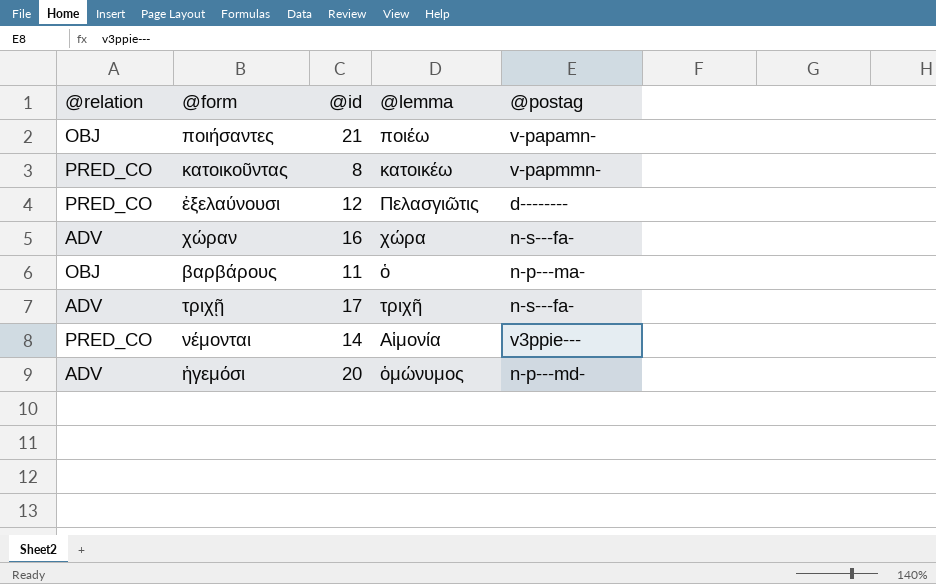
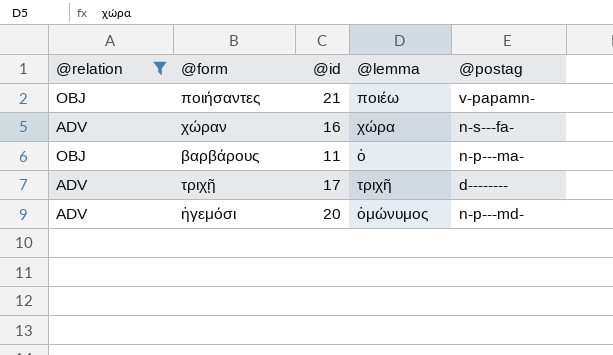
filter: none -> @relation != PRED_CO
τριχῇ | @postag: n-s---fa- -> d--------

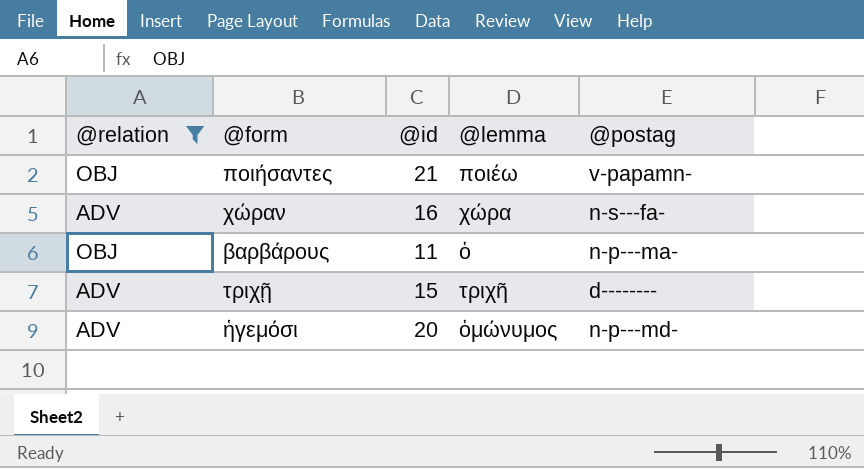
τριχῇ | @id: 17 -> 15

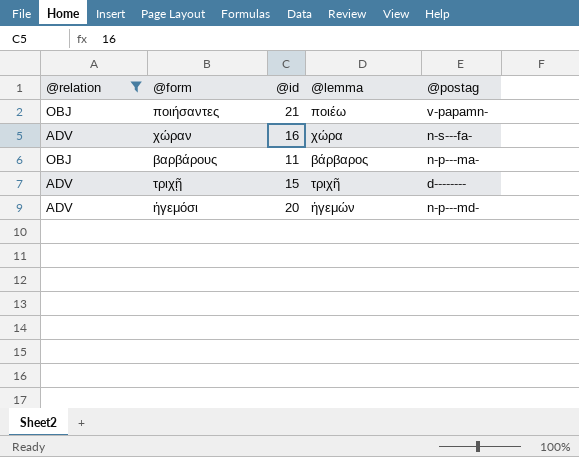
βαρβάρους | @lemma: ὁ -> βάρβαρος
ἡγεμόσι | @lemma: ὁμώνυμος -> ἡγεμών

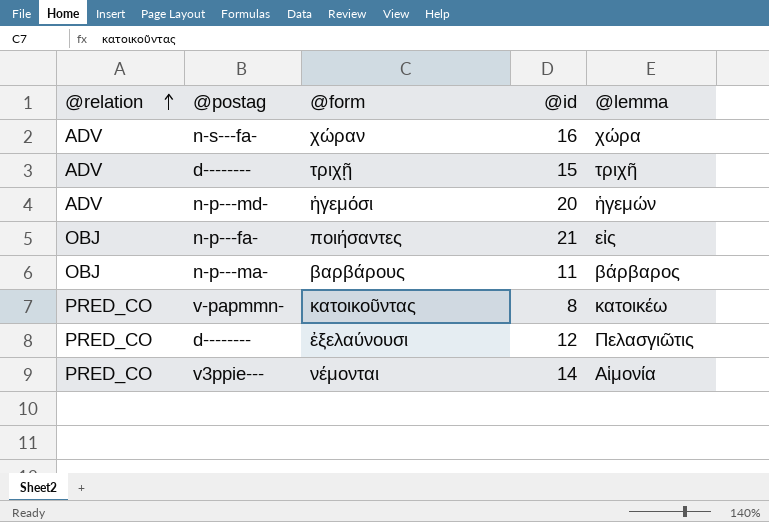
filter: @relation != PRED_CO -> none
row order: none -> @relation ascending
column @postag | position: 5 -> 2
ποιήσαντες | @postag: v-papamn- -> n-p---fa-
ποιήσαντες | @lemma: ποιέω -> εἰς

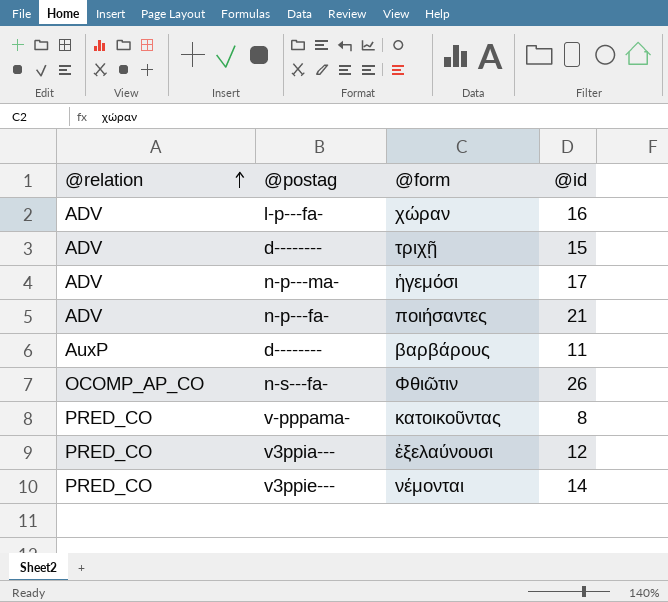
column @lemma | position: 5 -> none
χώραν | @postag: n-s---fa- -> l-p---fa-
ἡγεμόσι | @postag: n-p---md- -> n-p---ma-
ἡγεμόσι | @id: 20 -> 17
ποιήσαντες | @relation: OBJ -> ADV
βαρβάρους | @relation: OBJ -> AuxP
βαρβάρους | @postag: n-p---ma- -> d--------
row Φθιῶτιν: none -> OCOMP_AP_CO | n-s---fa- | 26
κατοικοῦντας | @postag: v-papmmn- -> v-pppama-
ἐξελαύνουσι | @postag: d-------- -> v3ppia---

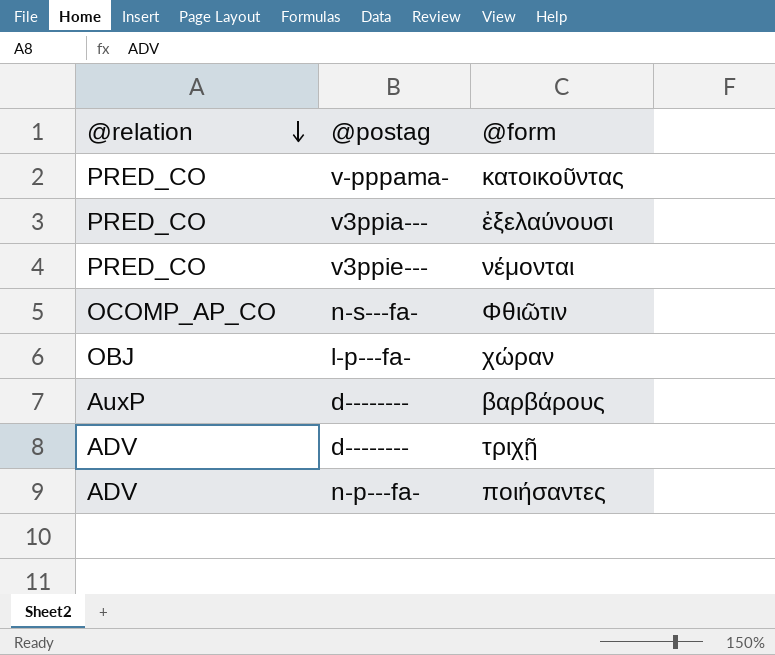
row order: @relation ascending -> @relation descending
column @id | position: 4 -> none
row ἡγεμόσι: ADV | n-p---ma- | 17 -> none
χώραν | @relation: ADV -> OBJ

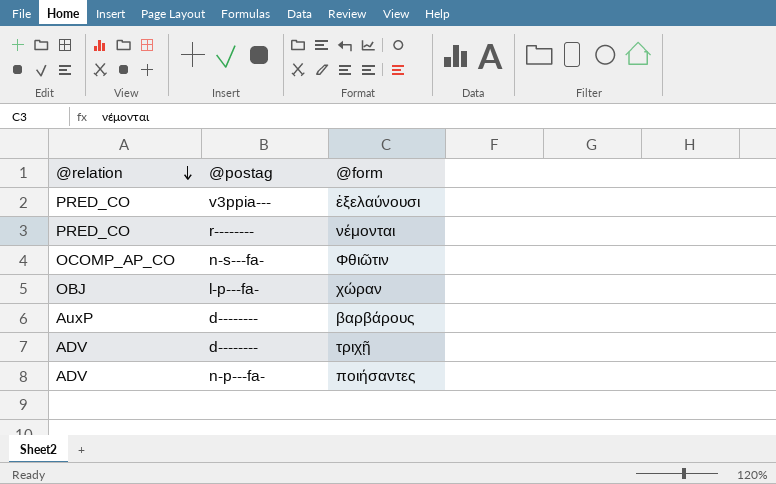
row κατοικοῦντας: PRED_CO | v-pppama- -> none
νέμονται | @postag: v3ppie--- -> r--------

